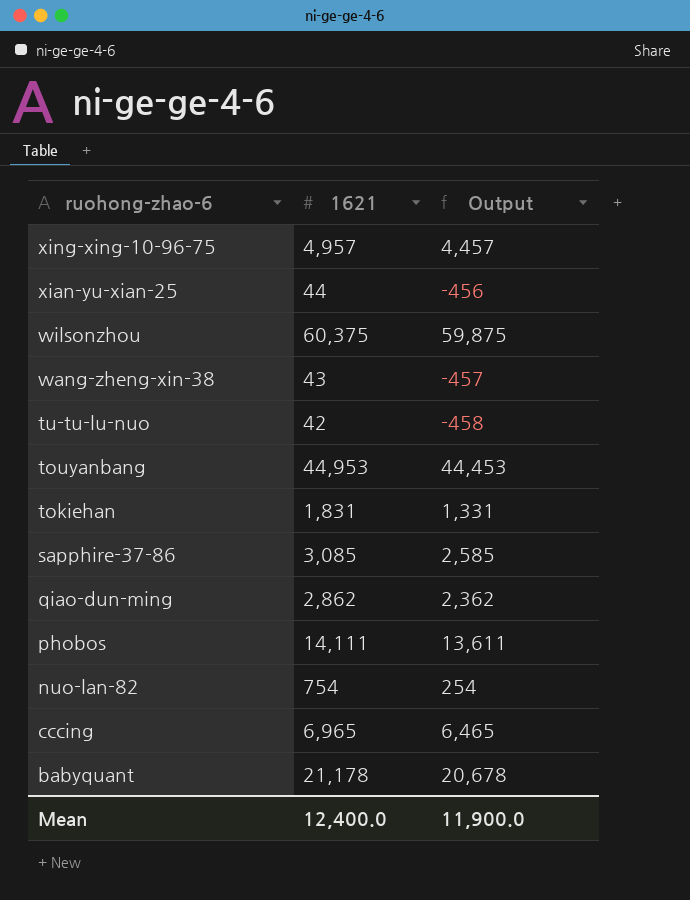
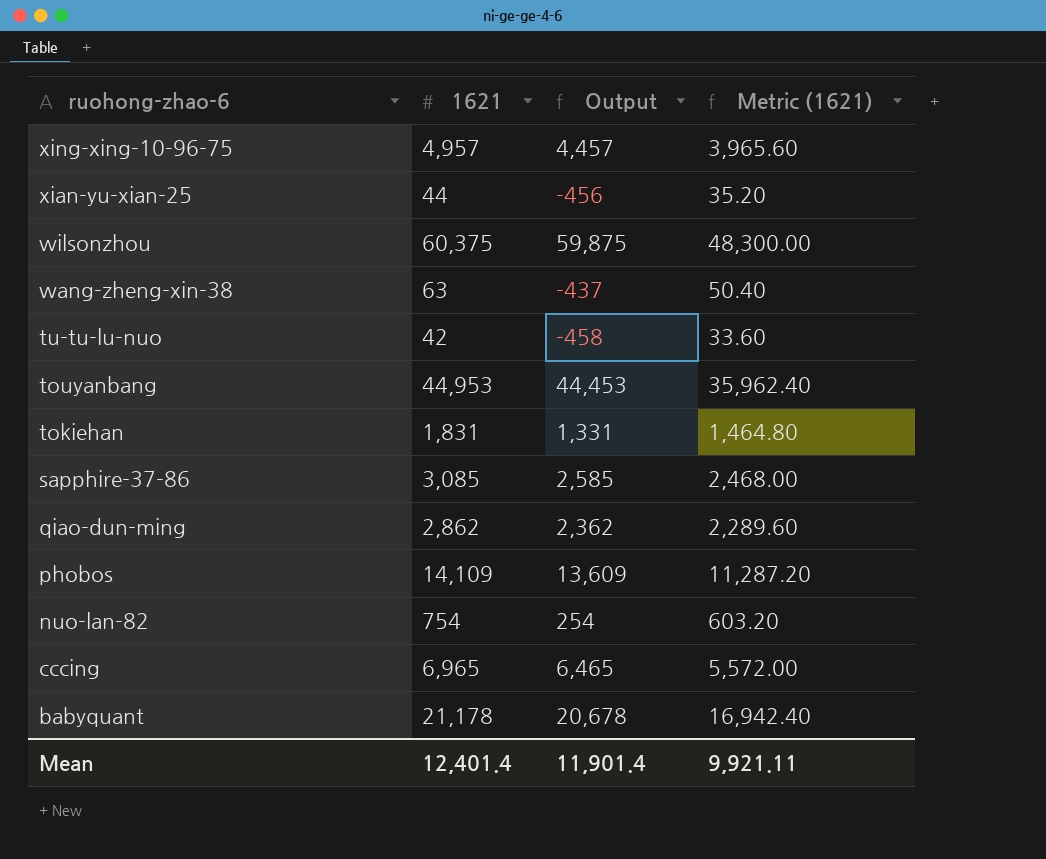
column Metric (1621) | formula: none -> [1621] * 0.8
wang-zheng-xin-38 | 1621: 43 -> 63
wang-zheng-xin-38 | Output: -457 -> -437
phobos | 1621: 14,111 -> 14,109
phobos | Output: 13,611 -> 13,609
Mean | 1621: 12,400.0 -> 12,401.4
Mean | Output: 11,900.0 -> 11,901.4

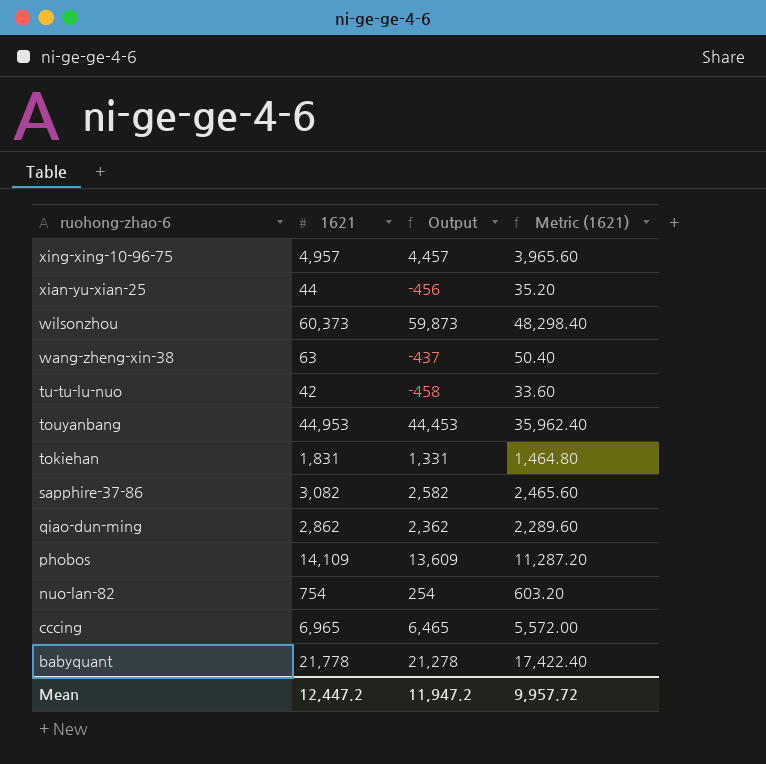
wilsonzhou | 1621: 60,375 -> 60,373
wilsonzhou | Output: 59,875 -> 59,873
wilsonzhou | Metric (1621): 48,300.00 -> 48,298.40
sapphire-37-86 | 1621: 3,085 -> 3,082
sapphire-37-86 | Output: 2,585 -> 2,582
sapphire-37-86 | Metric (1621): 2,468.00 -> 2,465.60
babyquant | 1621: 21,178 -> 21,778
babyquant | Output: 20,678 -> 21,278
babyquant | Metric (1621): 16,942.40 -> 17,422.40
Mean | 1621: 12,401.4 -> 12,447.2
Mean | Output: 11,901.4 -> 11,947.2
Mean | Metric (1621): 9,921.11 -> 9,957.72

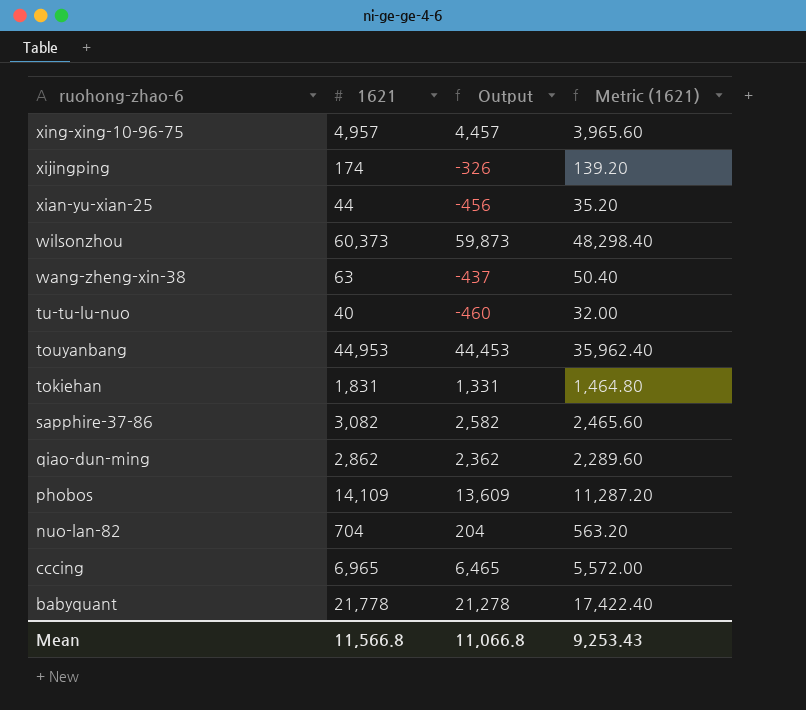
row xijingping: none -> 174 | -326 | 139.20
tu-tu-lu-nuo | 1621: 42 -> 40
tu-tu-lu-nuo | Output: -458 -> -460
tu-tu-lu-nuo | Metric (1621): 33.60 -> 32.00
nuo-lan-82 | 1621: 754 -> 704
nuo-lan-82 | Output: 254 -> 204
nuo-lan-82 | Metric (1621): 603.20 -> 563.20
Mean | 1621: 12,447.2 -> 11,566.8
Mean | Output: 11,947.2 -> 11,066.8
Mean | Metric (1621): 9,957.72 -> 9,253.43

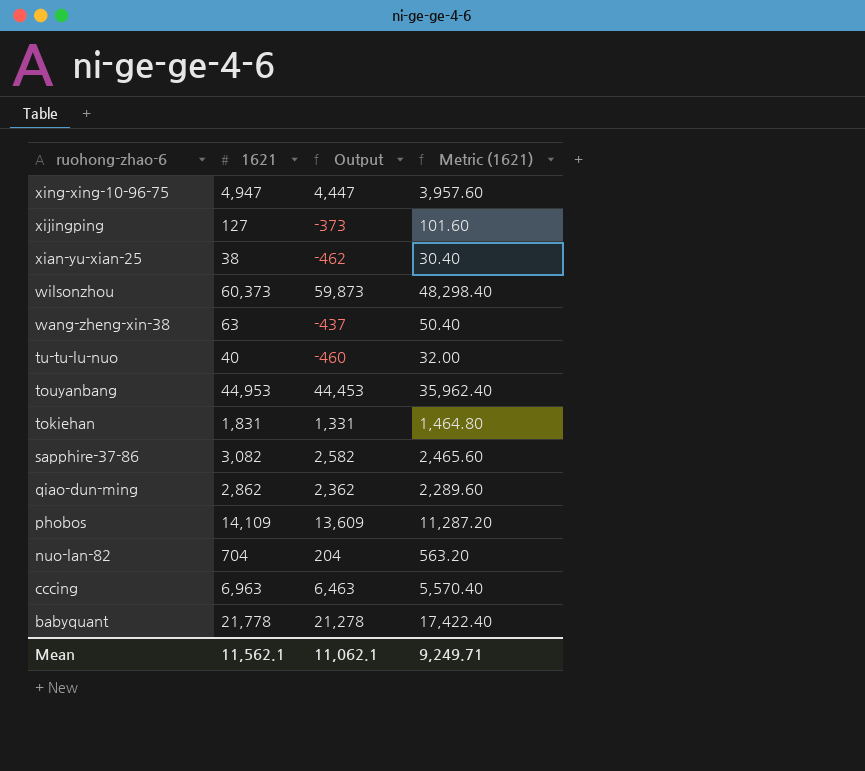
xing-xing-10-96-75 | 1621: 4,957 -> 4,947
xing-xing-10-96-75 | Output: 4,457 -> 4,447
xing-xing-10-96-75 | Metric (1621): 3,965.60 -> 3,957.60
xijingping | 1621: 174 -> 127
xijingping | Output: -326 -> -373
xijingping | Metric (1621): 139.20 -> 101.60
xian-yu-xian-25 | 1621: 44 -> 38
xian-yu-xian-25 | Output: -456 -> -462
xian-yu-xian-25 | Metric (1621): 35.20 -> 30.40
cccing | 1621: 6,965 -> 6,963
cccing | Output: 6,465 -> 6,463
cccing | Metric (1621): 5,572.00 -> 5,570.40
Mean | 1621: 11,566.8 -> 11,562.1
Mean | Output: 11,066.8 -> 11,062.1
Mean | Metric (1621): 9,253.43 -> 9,249.71

